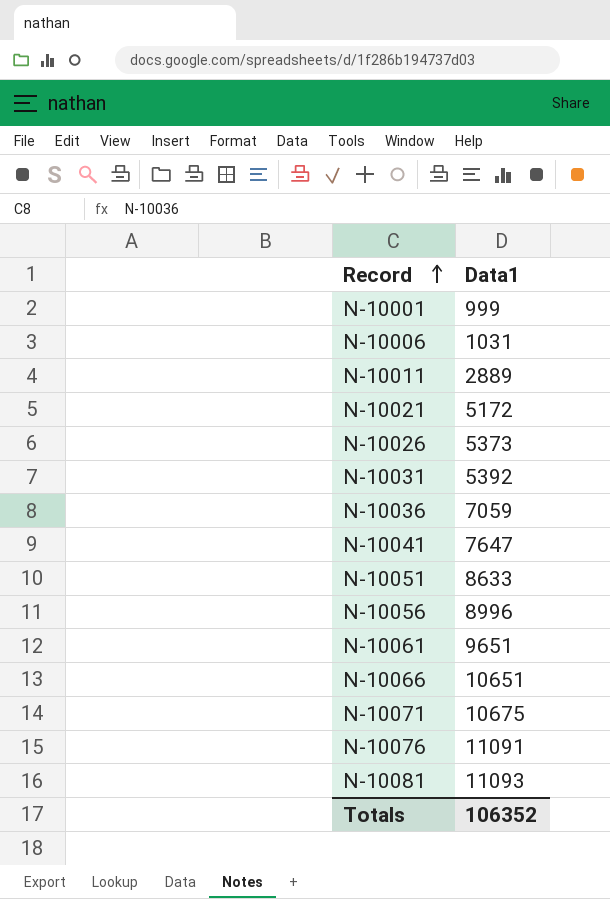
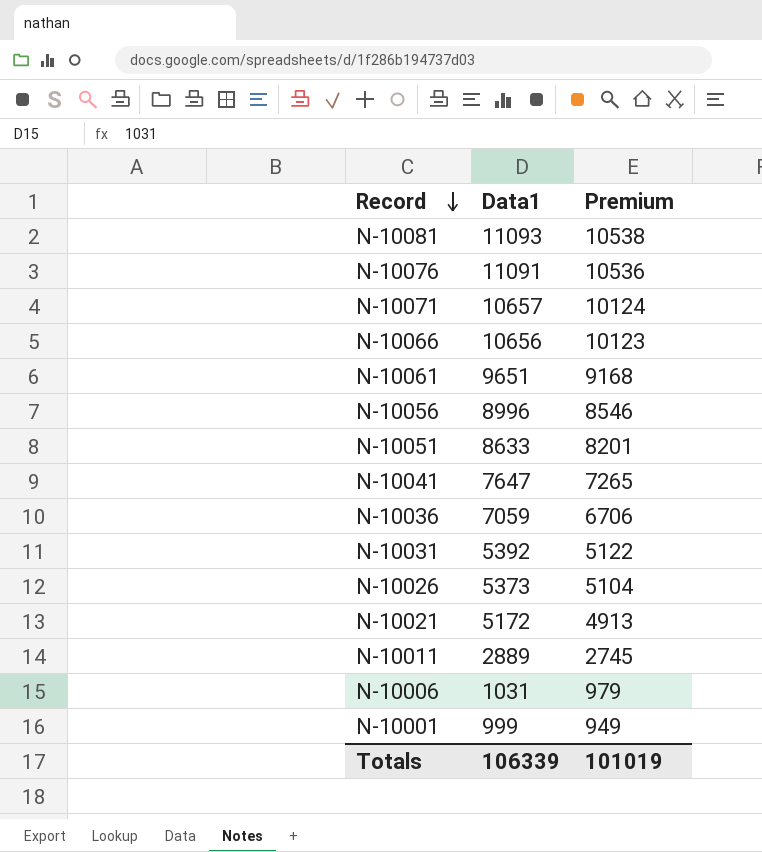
row order: Record ascending -> Record descending
column Premium | formula: none -> [Data1] * 0.95
N-10071 | Data1: 10675 -> 10657
N-10066 | Data1: 10651 -> 10656
Totals | Data1: 106352 -> 106339

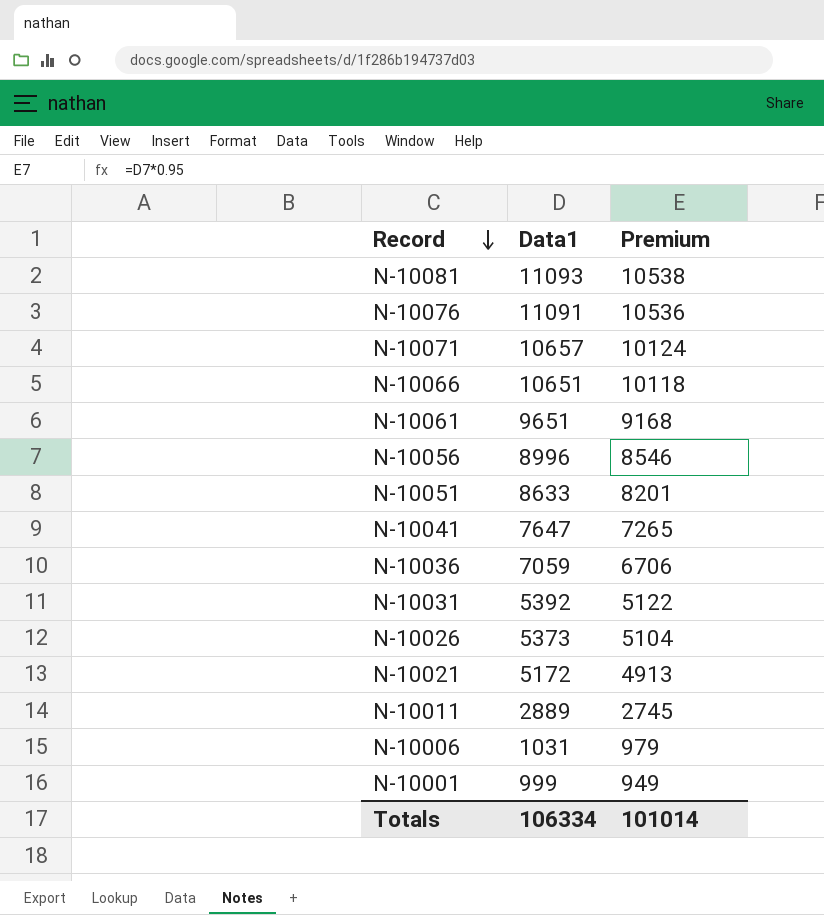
N-10066 | Data1: 10656 -> 10651
N-10066 | Premium: 10123 -> 10118
Totals | Data1: 106339 -> 106334
Totals | Premium: 101019 -> 101014

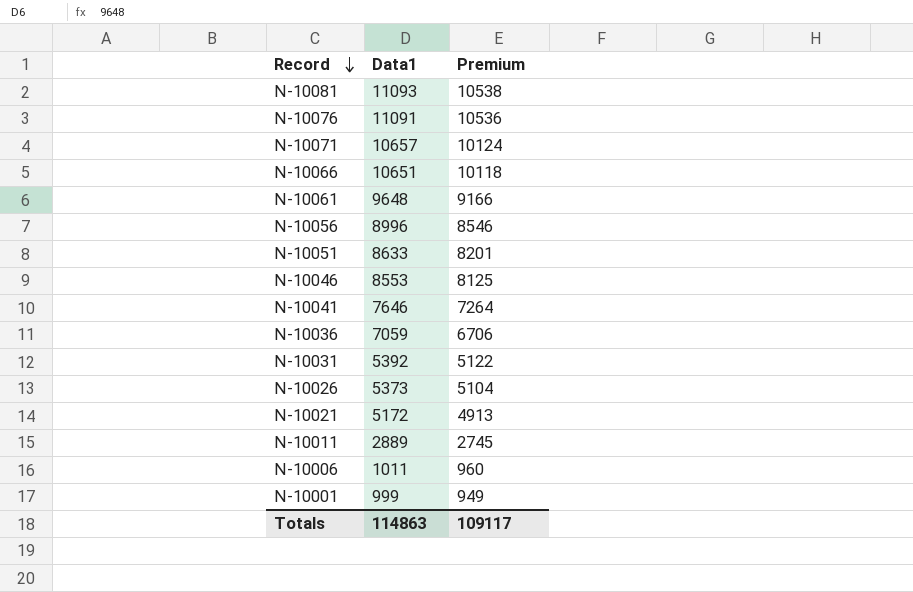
N-10061 | Data1: 9651 -> 9648
N-10061 | Premium: 9168 -> 9166
row N-10046: none -> 8553 | 8125
N-10041 | Data1: 7647 -> 7646
N-10041 | Premium: 7265 -> 7264
N-10006 | Data1: 1031 -> 1011
N-10006 | Premium: 979 -> 960
Totals | Data1: 106334 -> 114863
Totals | Premium: 101014 -> 109117

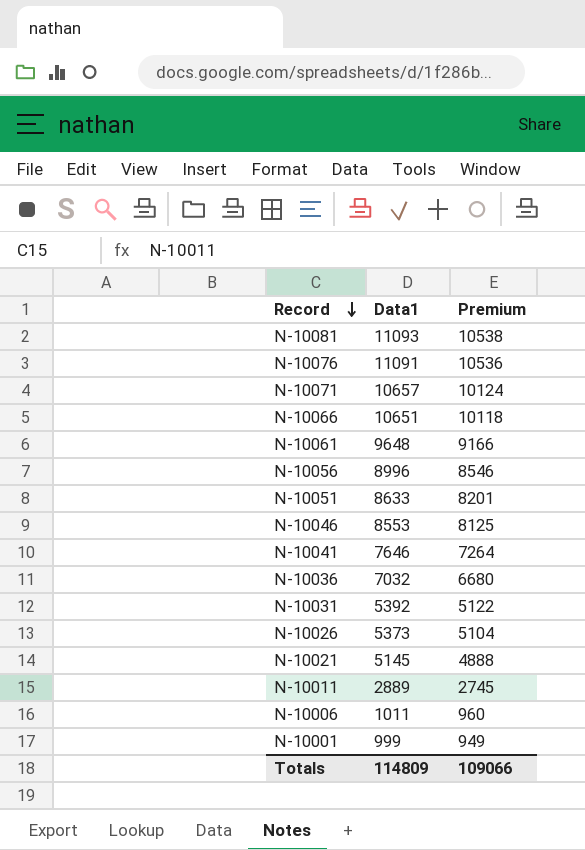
N-10036 | Data1: 7059 -> 7032
N-10036 | Premium: 6706 -> 6680
N-10021 | Data1: 5172 -> 5145
N-10021 | Premium: 4913 -> 4888
Totals | Data1: 114863 -> 114809
Totals | Premium: 109117 -> 109066

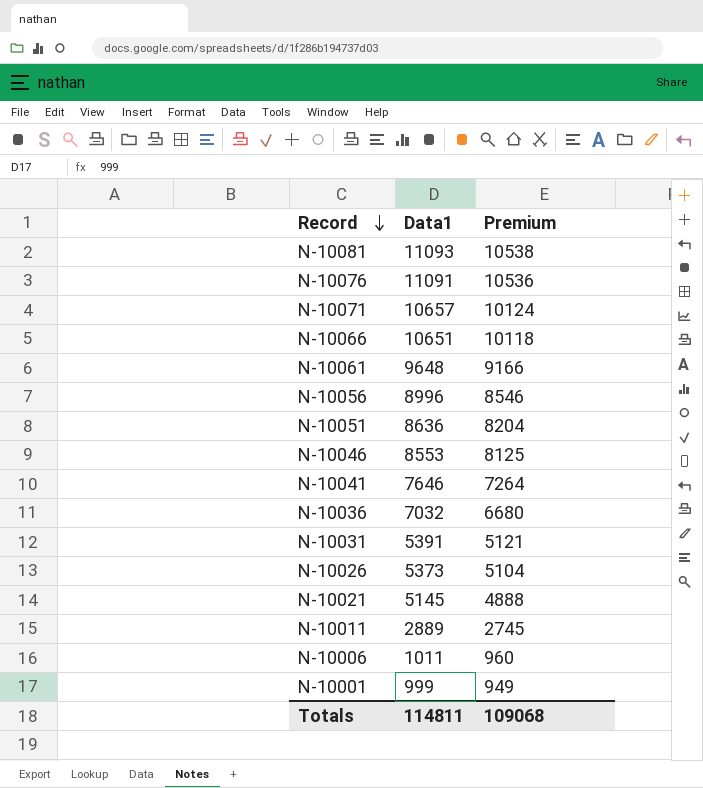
N-10051 | Data1: 8633 -> 8636
N-10051 | Premium: 8201 -> 8204
N-10031 | Data1: 5392 -> 5391
N-10031 | Premium: 5122 -> 5121
Totals | Data1: 114809 -> 114811
Totals | Premium: 109066 -> 109068

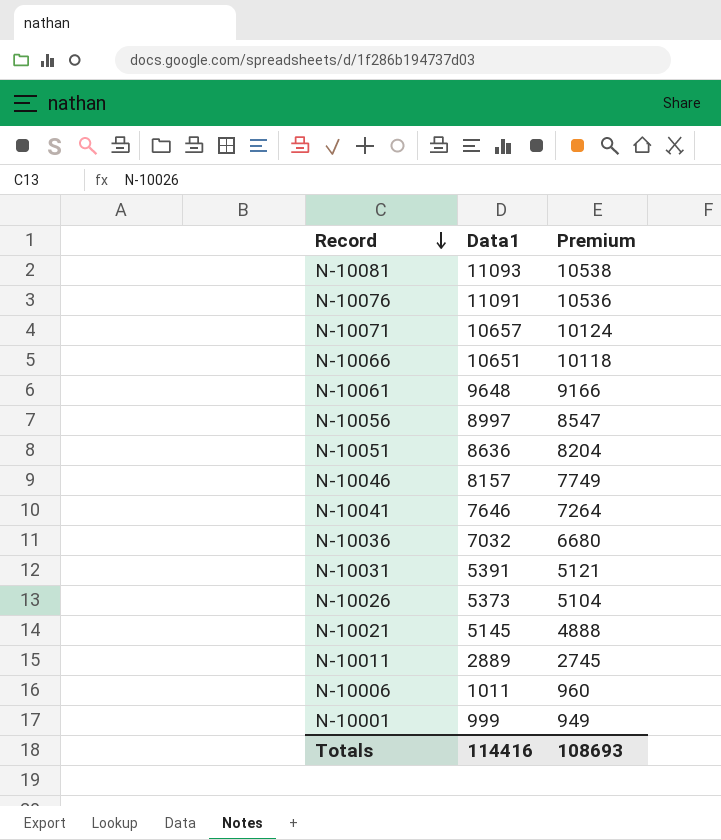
N-10056 | Data1: 8996 -> 8997
N-10056 | Premium: 8546 -> 8547
N-10046 | Data1: 8553 -> 8157
N-10046 | Premium: 8125 -> 7749
Totals | Data1: 114811 -> 114416
Totals | Premium: 109068 -> 108693

